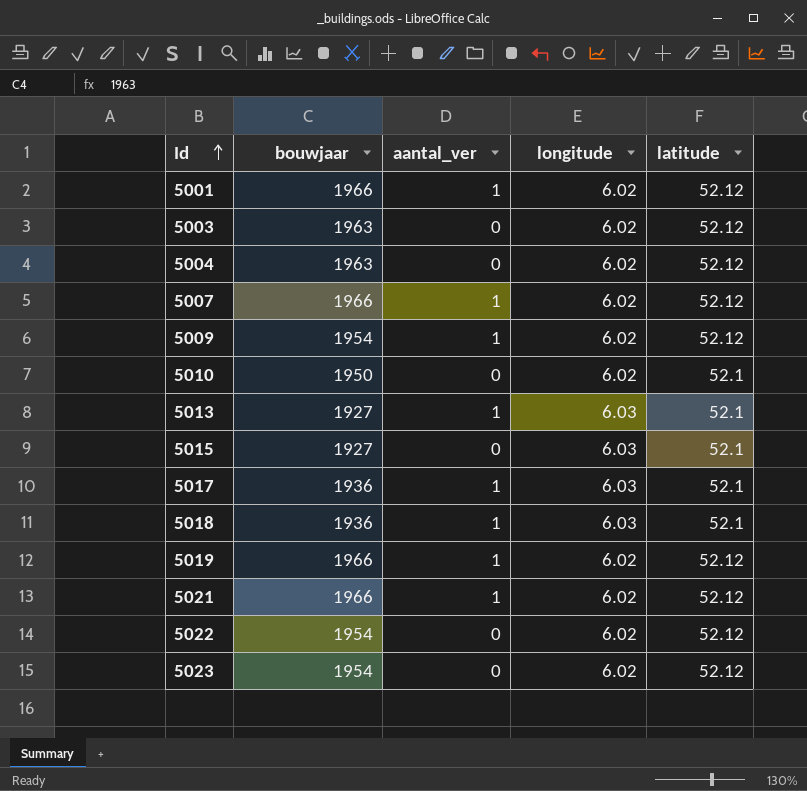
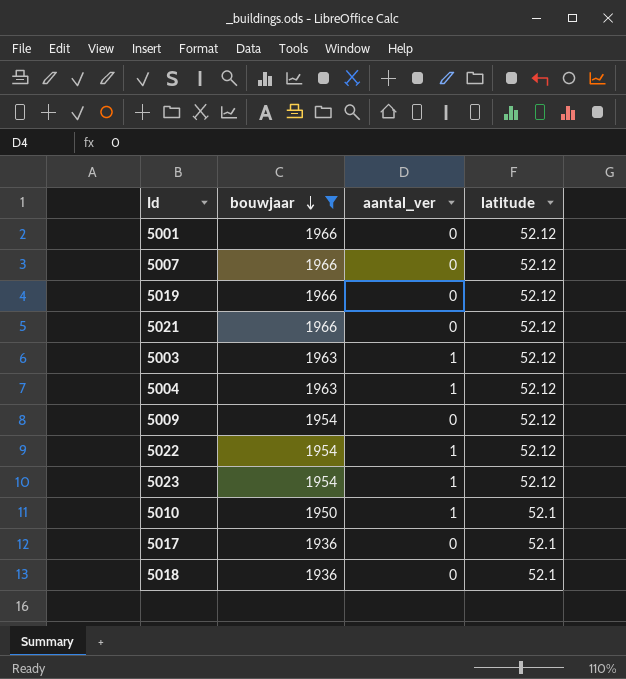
filter: none -> bouwjaar != 1927
row order: Id ascending -> bouwjaar descending
column longitude | position: 4 -> none
5001 | aantal_ver: 1 -> 0
5007 | aantal_ver: 1 -> 0
5019 | aantal_ver: 1 -> 0
5021 | aantal_ver: 1 -> 0
5003 | aantal_ver: 0 -> 1
5004 | aantal_ver: 0 -> 1
5009 | aantal_ver: 1 -> 0
5022 | aantal_ver: 0 -> 1
5023 | aantal_ver: 0 -> 1
5010 | aantal_ver: 0 -> 1
5017 | aantal_ver: 1 -> 0
5018 | aantal_ver: 1 -> 0

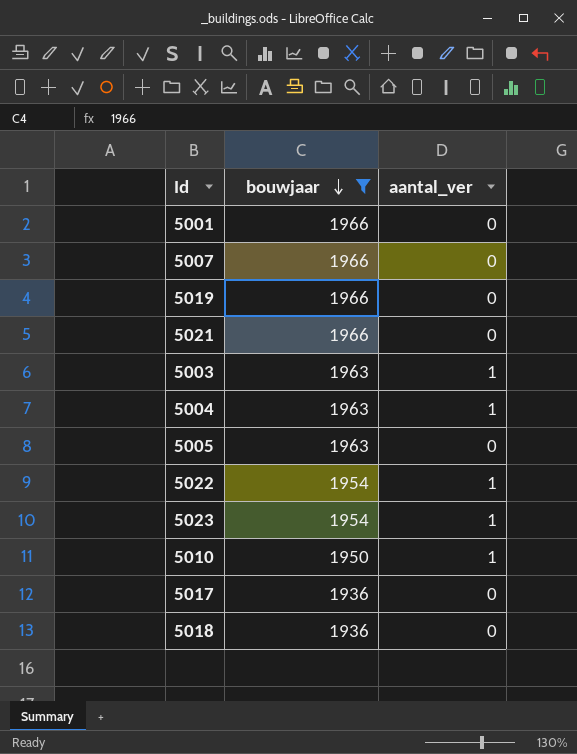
column latitude | position: 4 -> none
row 5009: 1954 | 0 | 52.12 -> none
row 5005: none -> 1963 | 0

